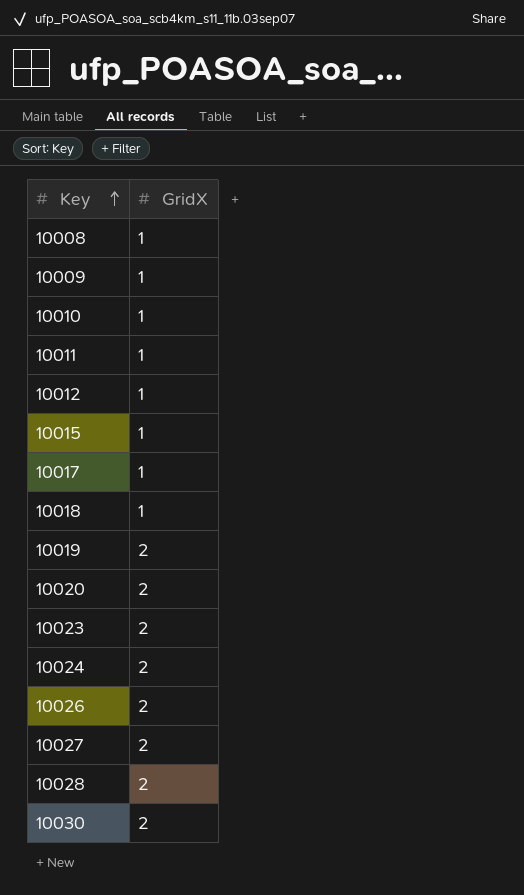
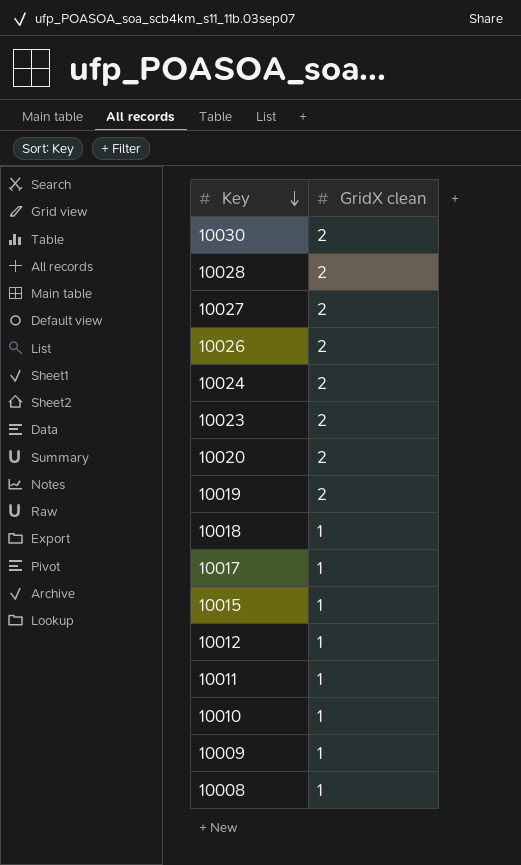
row order: Key ascending -> Key descending
column name: GridX -> GridX clean

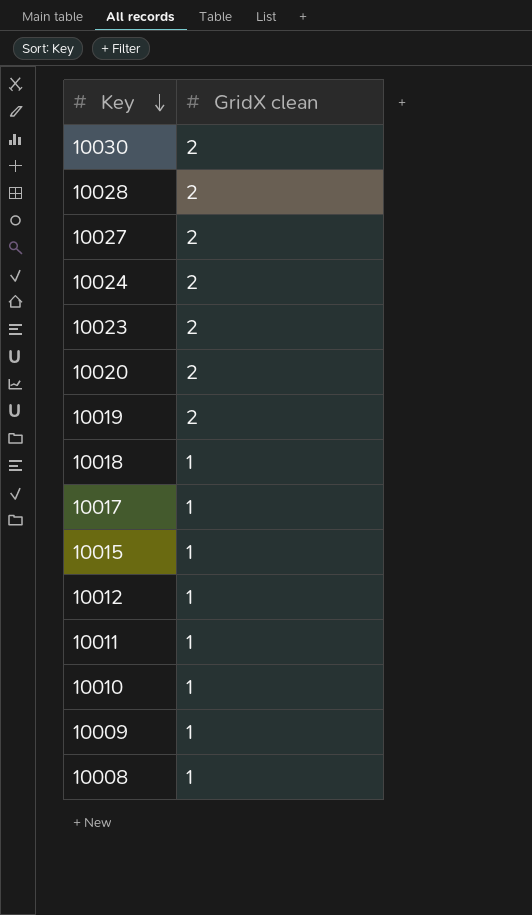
row 10026: 2 -> none

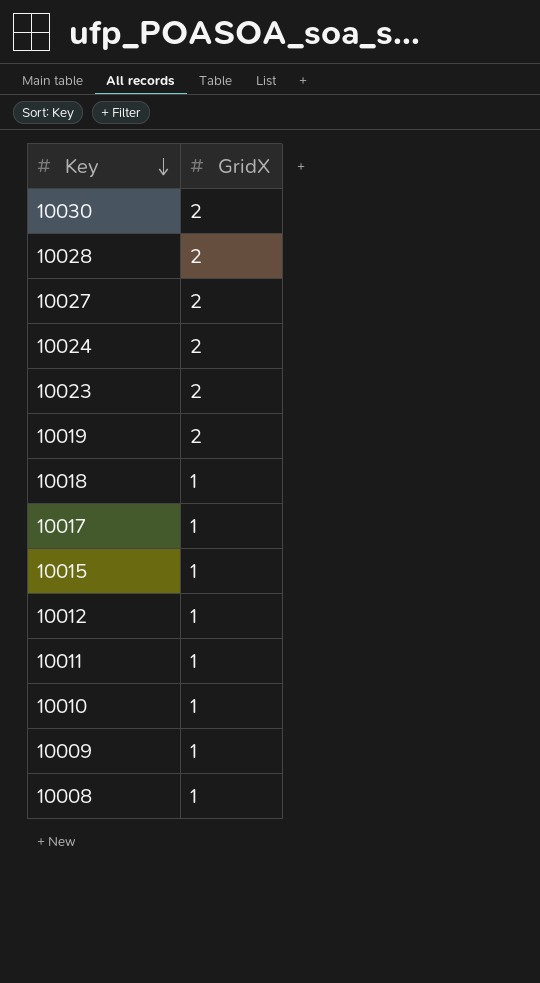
column name: GridX clean -> GridX
row 10020: 2 -> none

